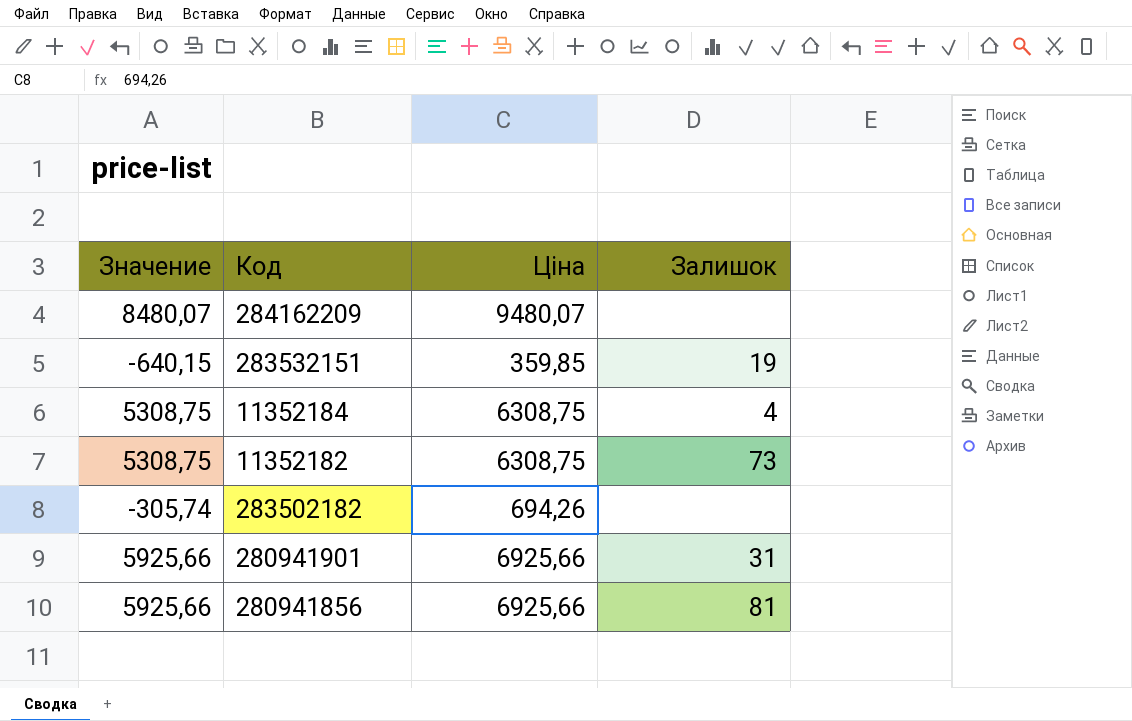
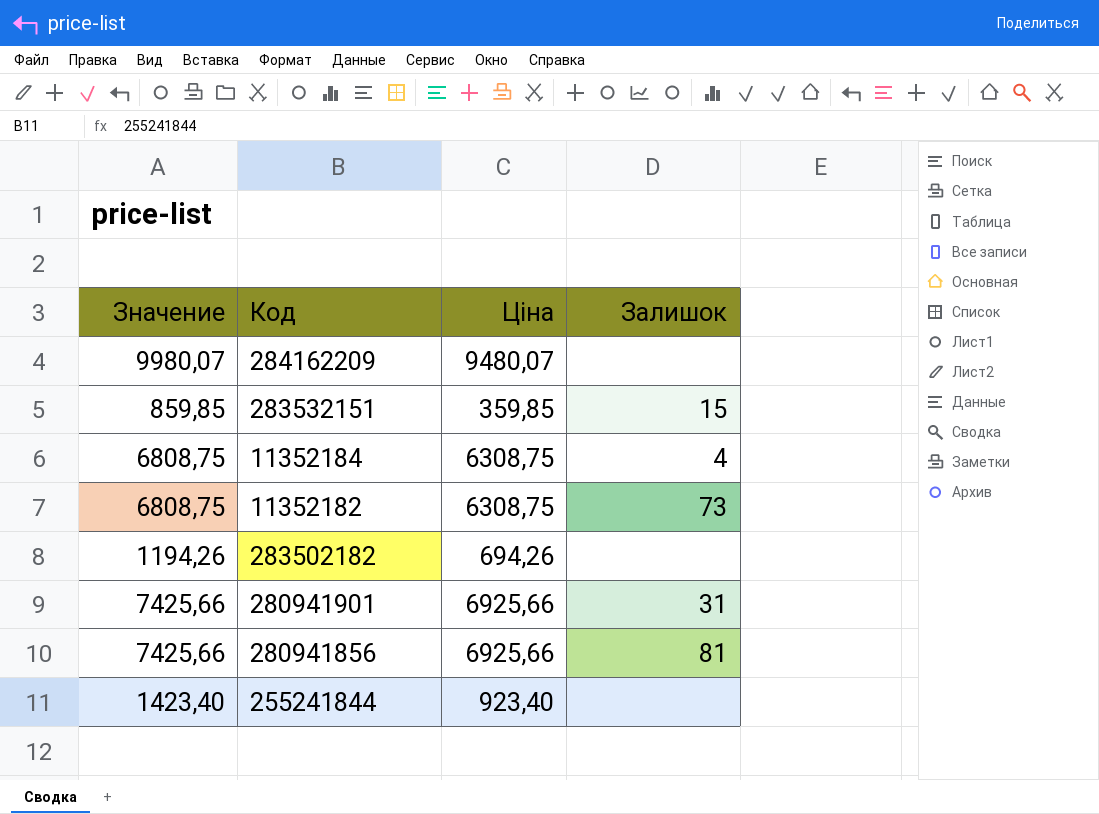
column Значение | formula: [Ціна] - 1000 -> [Ціна] + 500
283532151 | Залишок: 19 -> 15
row 255241844: none -> 1423,40 | 923,40 | none

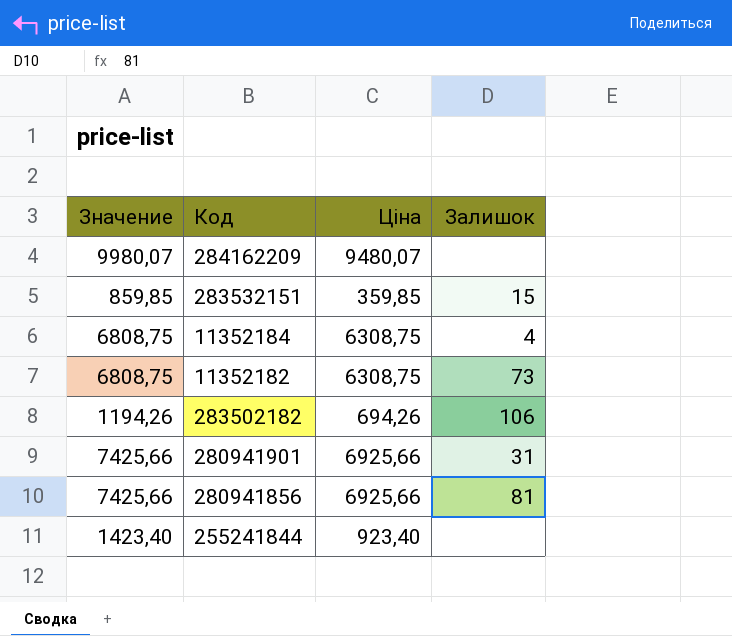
283502182 | Залишок: none -> 106

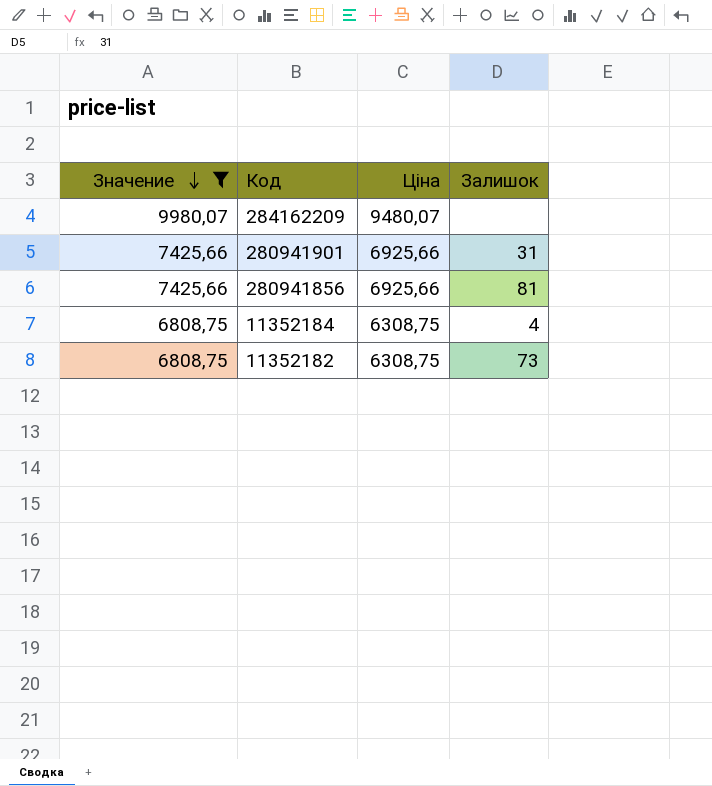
filter: none -> Значение >= 6808,75
row order: none -> Значение descending

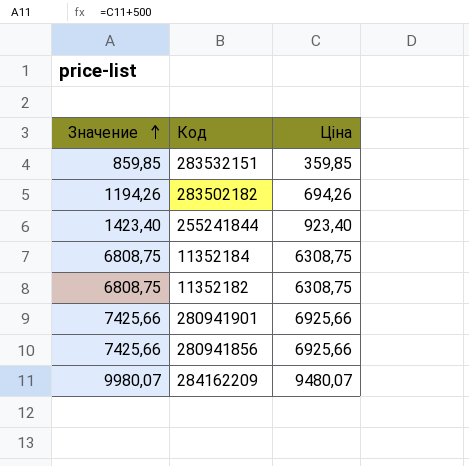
filter: Значение >= 6808,75 -> none
row order: Значение descending -> Значение ascending
column Залишок | position: 4 -> none

